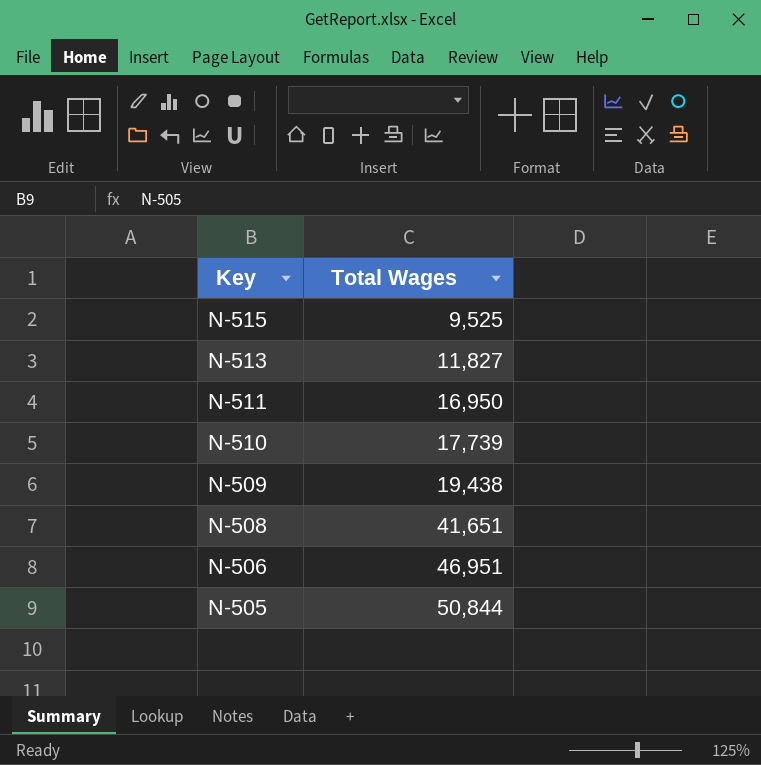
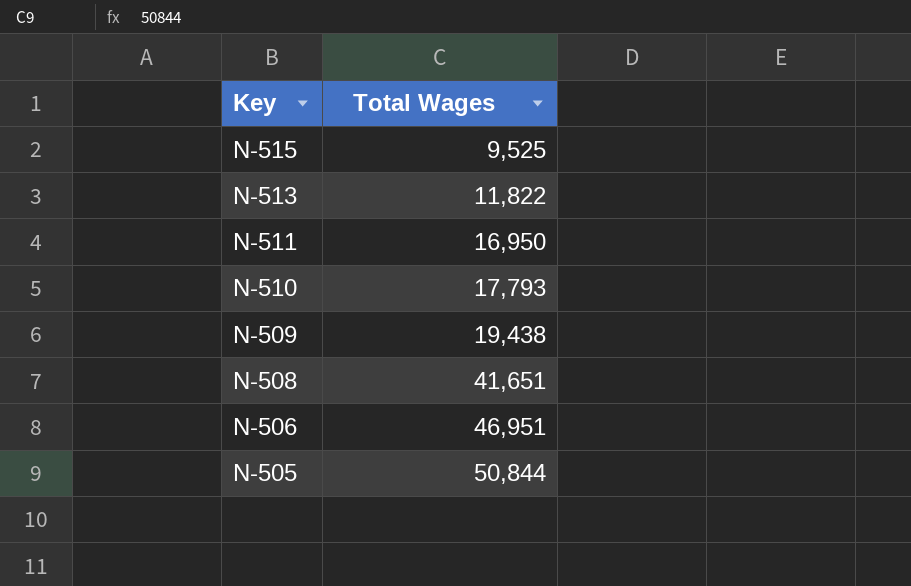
N-513 | Total Wages: 11,827 -> 11,822
N-510 | Total Wages: 17,739 -> 17,793

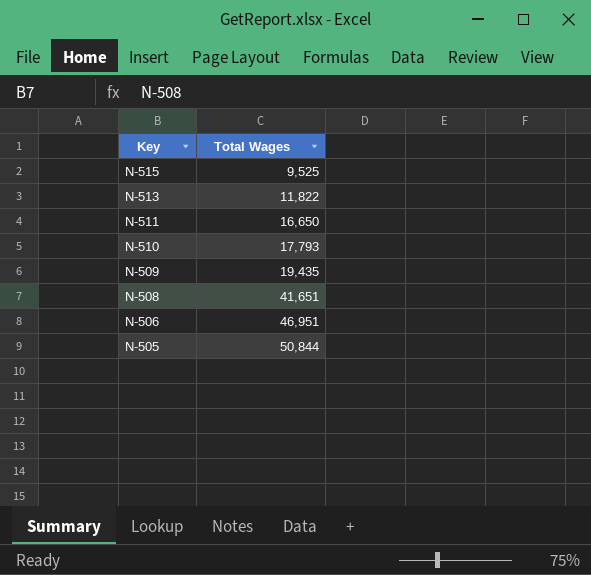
N-511 | Total Wages: 16,950 -> 16,650
N-509 | Total Wages: 19,438 -> 19,435

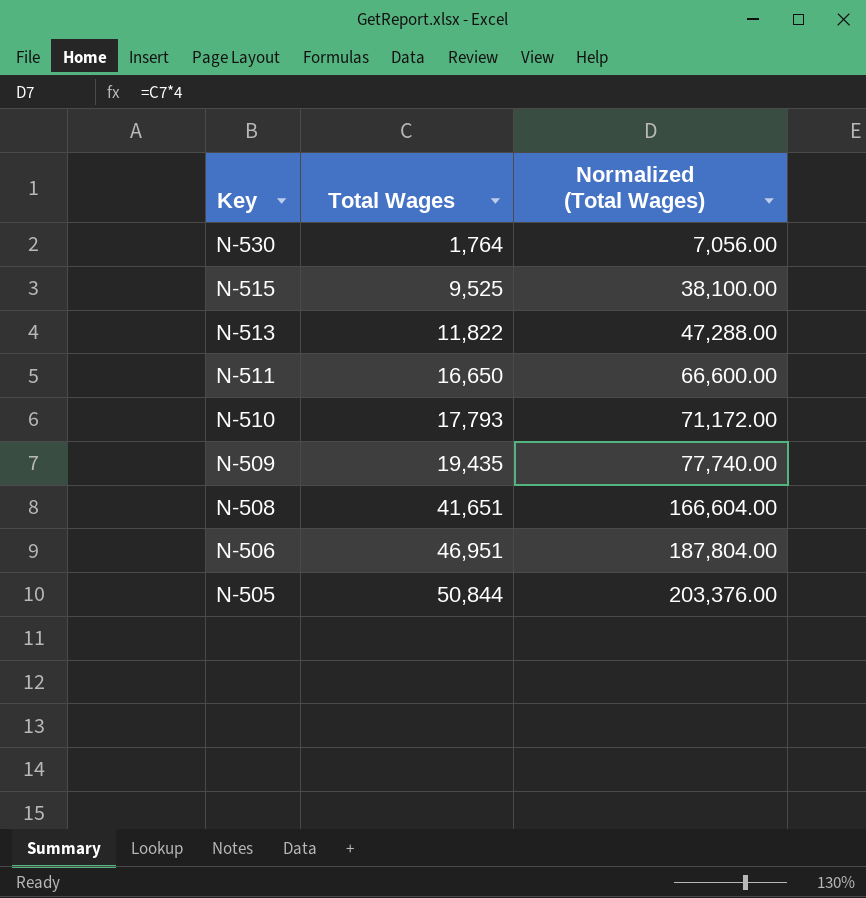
column Normalized (Total Wages) | formula: none -> [Total Wages] * 4
row N-530: none -> 1,764 | 7,056.00

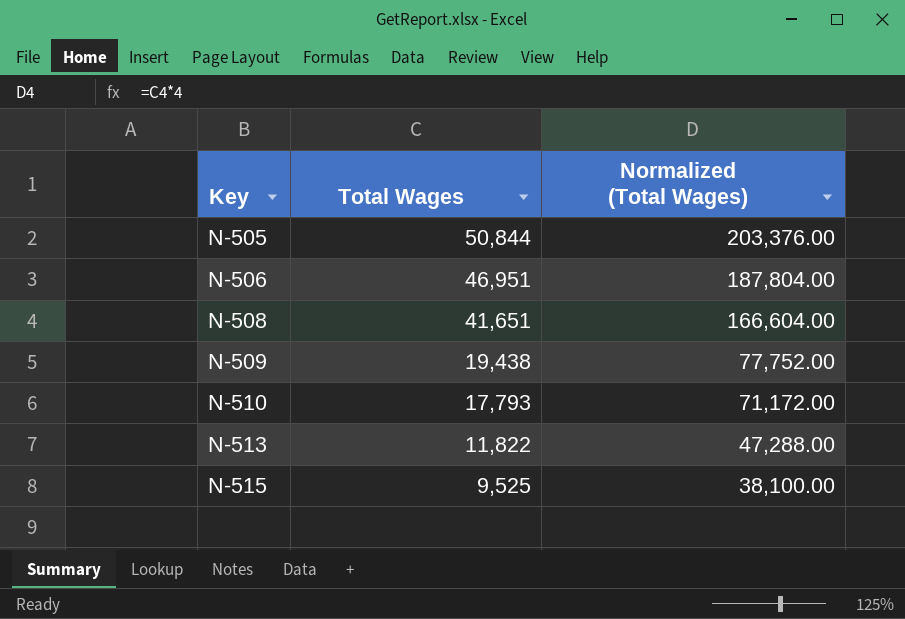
row order: Key descending -> Key ascending
row N-530: 1,764 | 7,056.00 -> none
row N-511: 16,650 | 66,600.00 -> none
N-509 | Total Wages: 19,435 -> 19,438
N-509 | Normalized (Total Wages): 77,740.00 -> 77,752.00

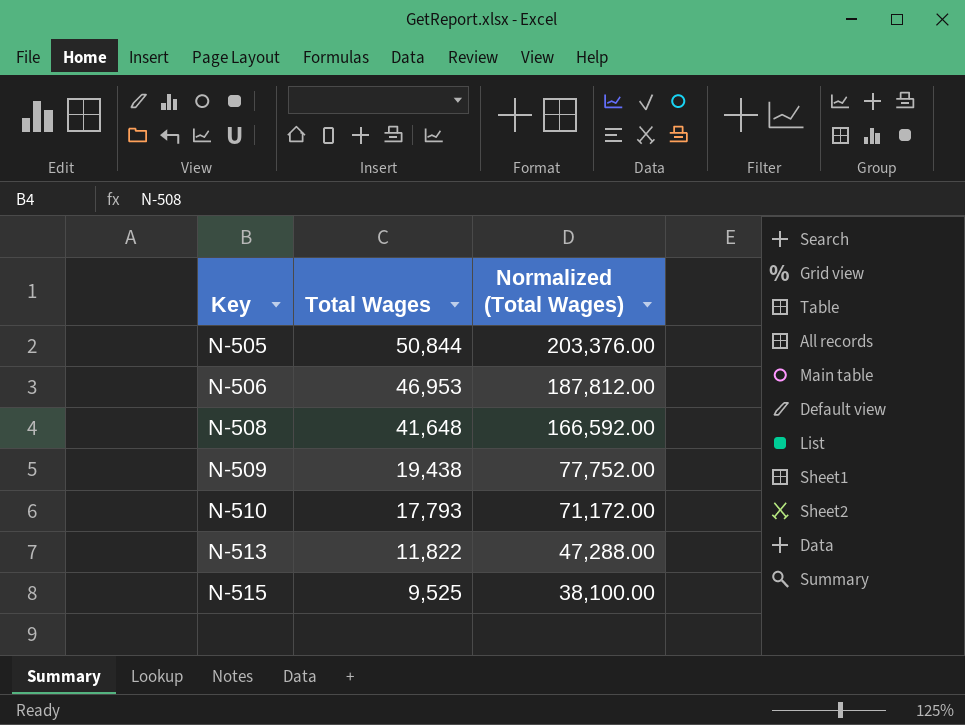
N-506 | Total Wages: 46,951 -> 46,953
N-506 | Normalized (Total Wages): 187,804.00 -> 187,812.00
N-508 | Total Wages: 41,651 -> 41,648
N-508 | Normalized (Total Wages): 166,604.00 -> 166,592.00

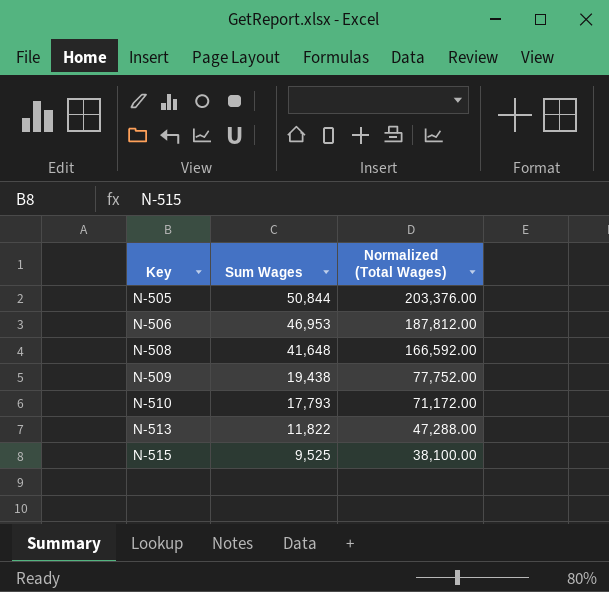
column name: Total Wages -> Sum Wages

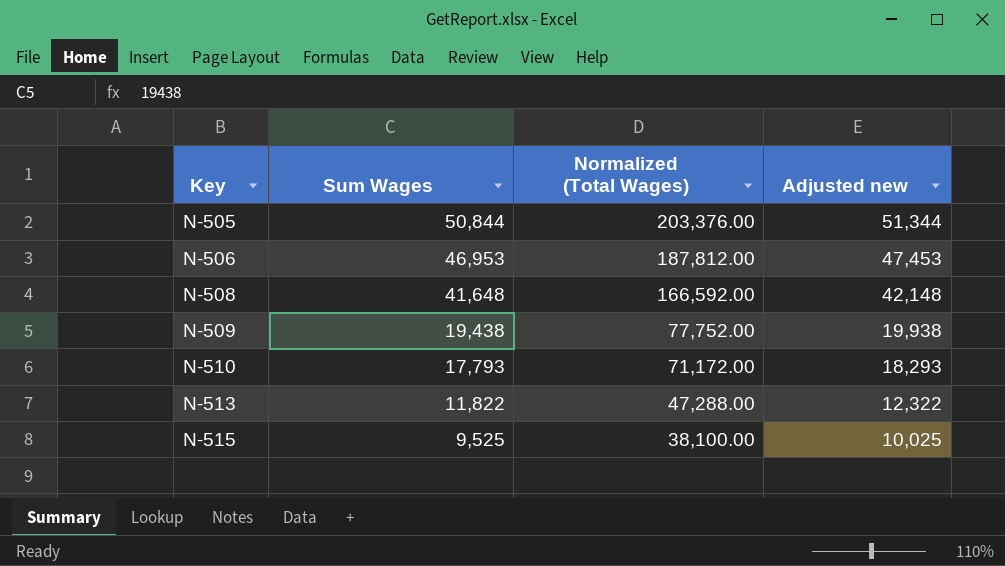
column Adjusted new | formula: none -> [Sum Wages] + 500

